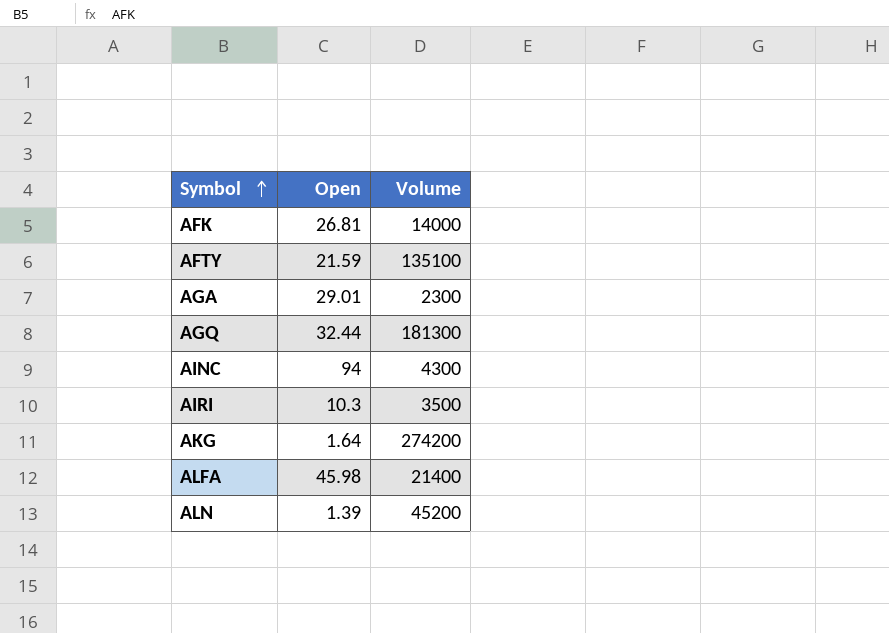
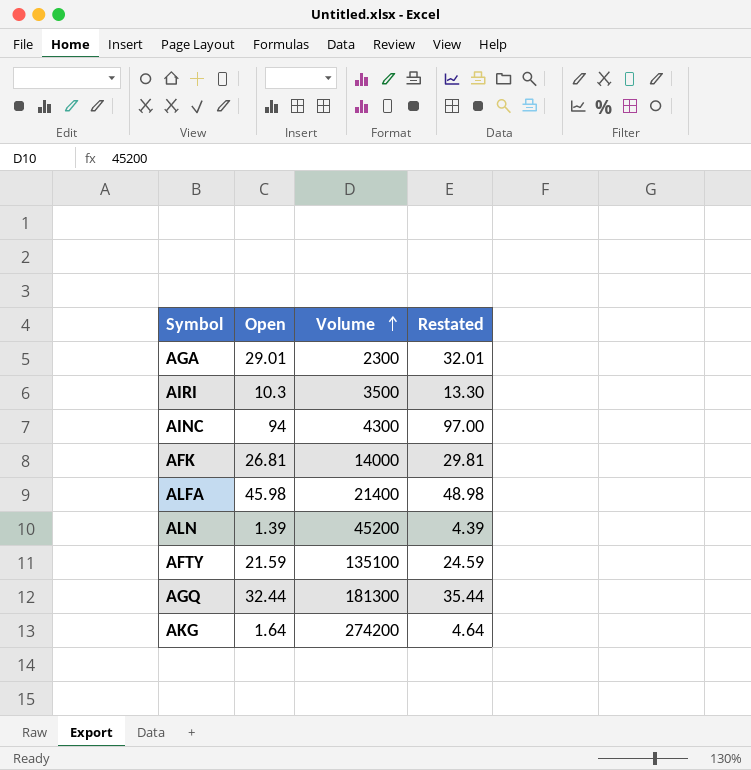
row order: Symbol ascending -> Volume ascending
column Restated | formula: none -> [Open] + 3

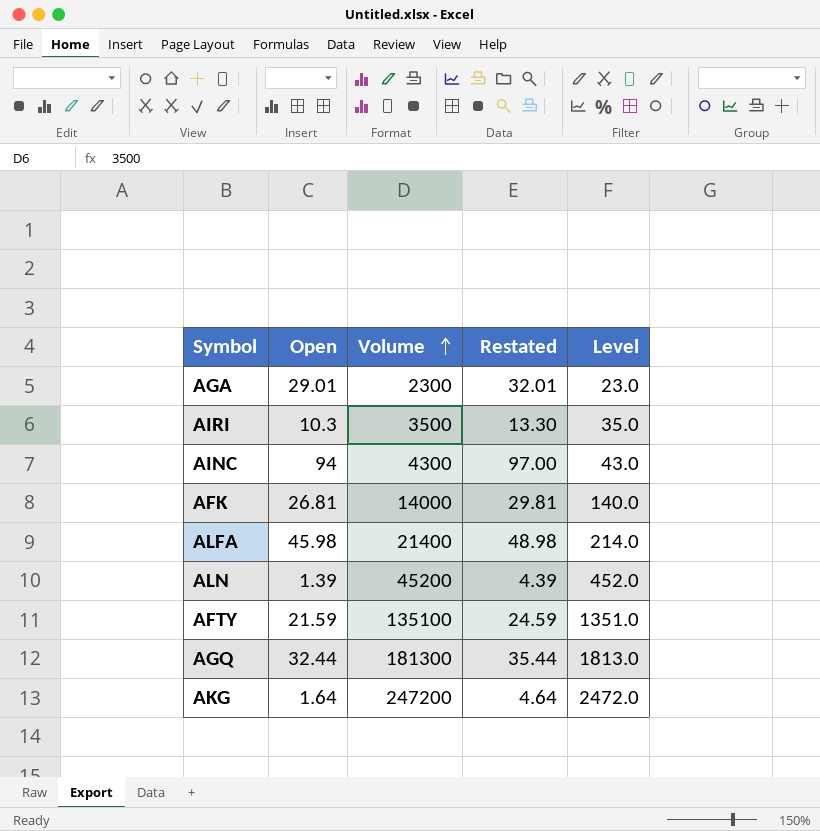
column Level | formula: none -> [Volume] * 0.01
AKG | Volume: 274200 -> 247200

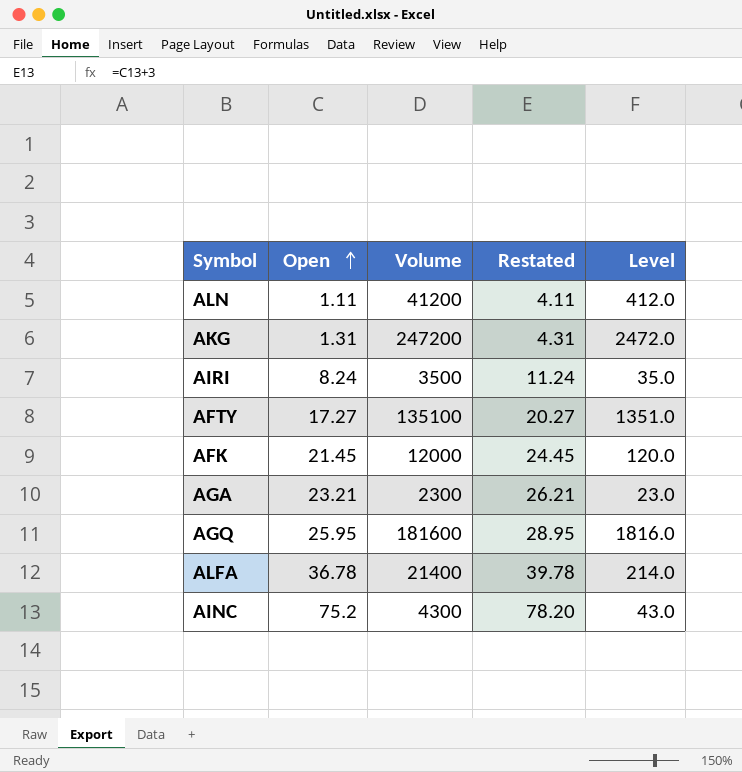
row order: Volume ascending -> Open ascending
ALN | Open: 1.39 -> 1.11
ALN | Volume: 45200 -> 41200
ALN | Restated: 4.39 -> 4.11
ALN | Level: 452.0 -> 412.0
AKG | Open: 1.64 -> 1.31
AKG | Restated: 4.64 -> 4.31
AIRI | Open: 10.3 -> 8.24
AIRI | Restated: 13.30 -> 11.24
AFTY | Open: 21.59 -> 17.27
AFTY | Restated: 24.59 -> 20.27
AFK | Open: 26.81 -> 21.45
AFK | Volume: 14000 -> 12000
AFK | Restated: 29.81 -> 24.45
AFK | Level: 140.0 -> 120.0
AGA | Open: 29.01 -> 23.21
AGA | Restated: 32.01 -> 26.21
AGQ | Open: 32.44 -> 25.95
AGQ | Volume: 181300 -> 181600
AGQ | Restated: 35.44 -> 28.95
AGQ | Level: 1813.0 -> 1816.0
ALFA | Open: 45.98 -> 36.78
ALFA | Restated: 48.98 -> 39.78
AINC | Open: 94 -> 75.2
AINC | Restated: 97.00 -> 78.20

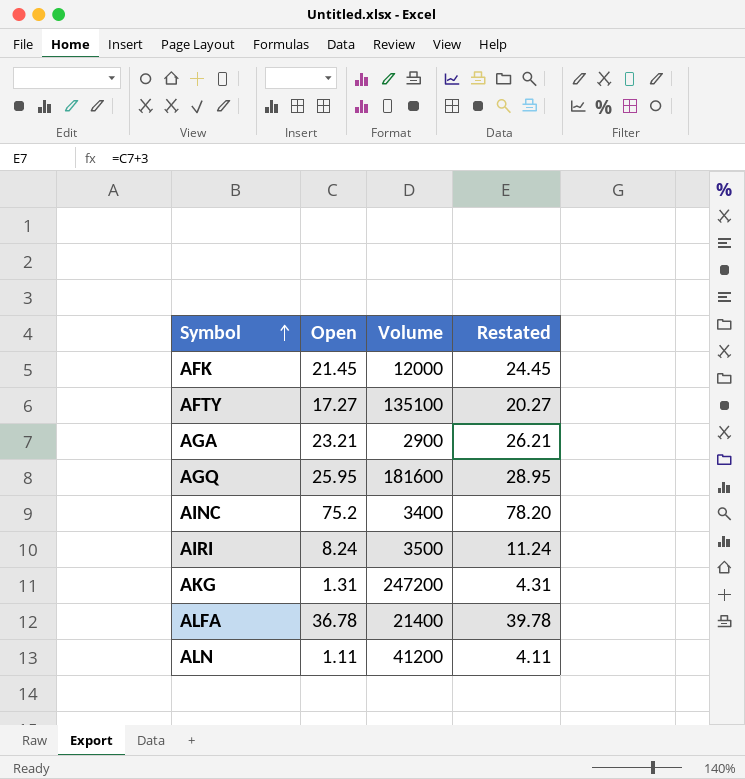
row order: Open ascending -> Symbol ascending
column Level | formula: [Volume] * 0.01 -> none
AGA | Volume: 2300 -> 2900
AINC | Volume: 4300 -> 3400

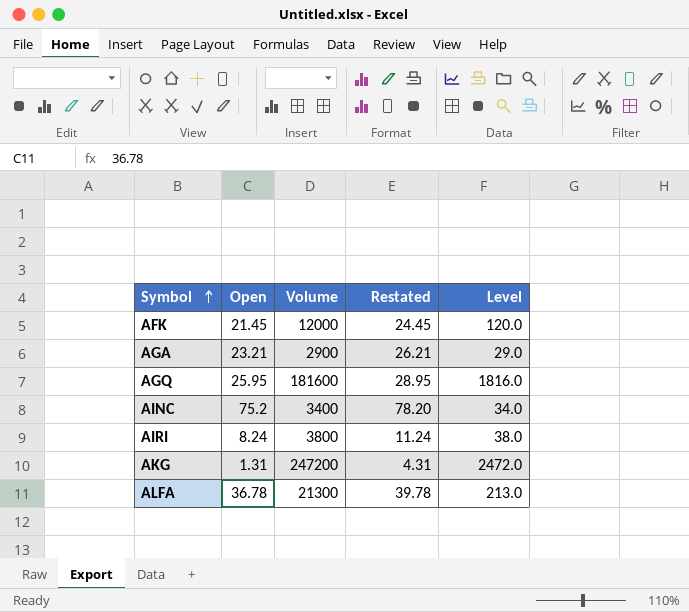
column Level | formula: none -> [Volume] * 0.01
row AFTY: 17.27 | 135100 | 20.27 -> none
row ALN: 1.11 | 41200 | 4.11 -> none
AIRI | Volume: 3500 -> 3800
ALFA | Volume: 21400 -> 21300

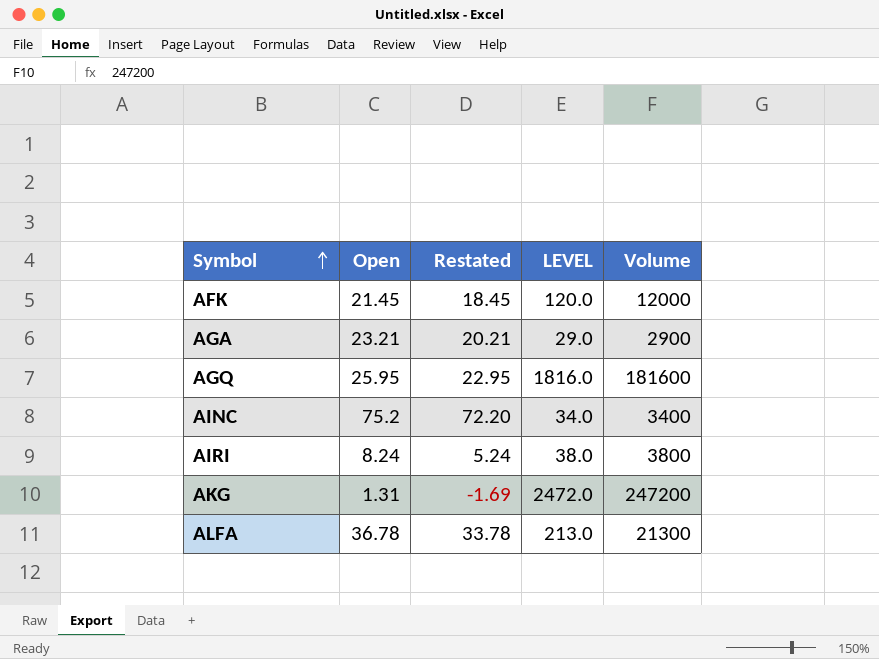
column Restated | formula: [Open] + 3 -> [Open] - 3
column name: Level -> LEVEL
column Volume | position: 3 -> 5

